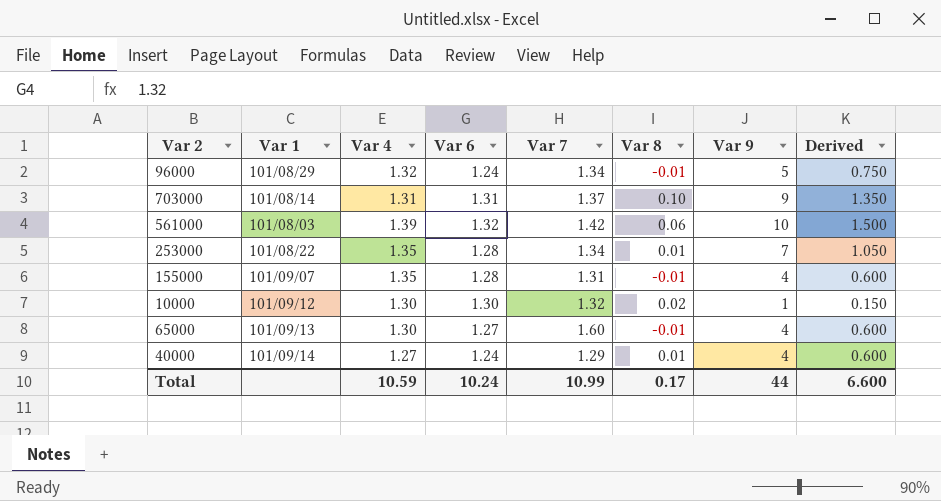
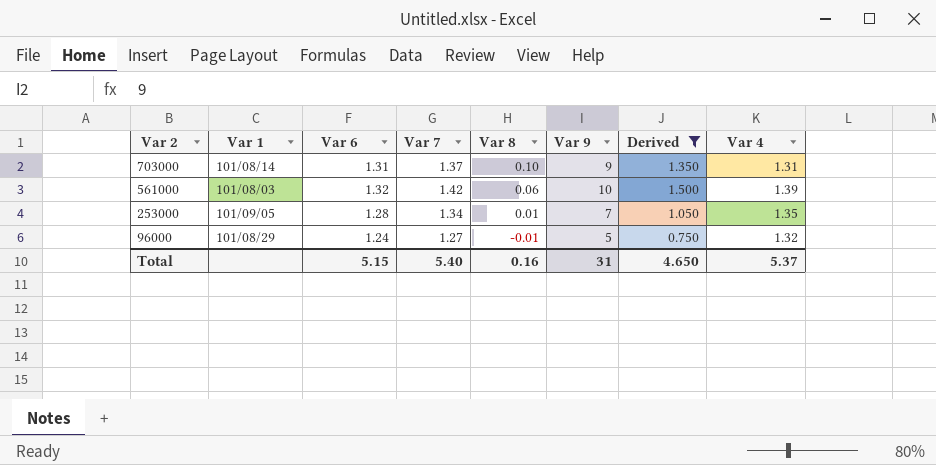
filter: none -> Derived >= 0.750
row order: none -> Var 2 descending
column Var 4 | position: 3 -> 8
253000 | Var 1: 101/08/22 -> 101/09/05
96000 | Var 7: 1.34 -> 1.27
Total | Var 6: 10.24 -> 5.15
Total | Var 7: 10.99 -> 5.40
Total | Var 8: 0.17 -> 0.16
Total | Var 9: 44 -> 31
Total | Derived: 6.600 -> 4.650
Total | Var 4: 10.59 -> 5.37

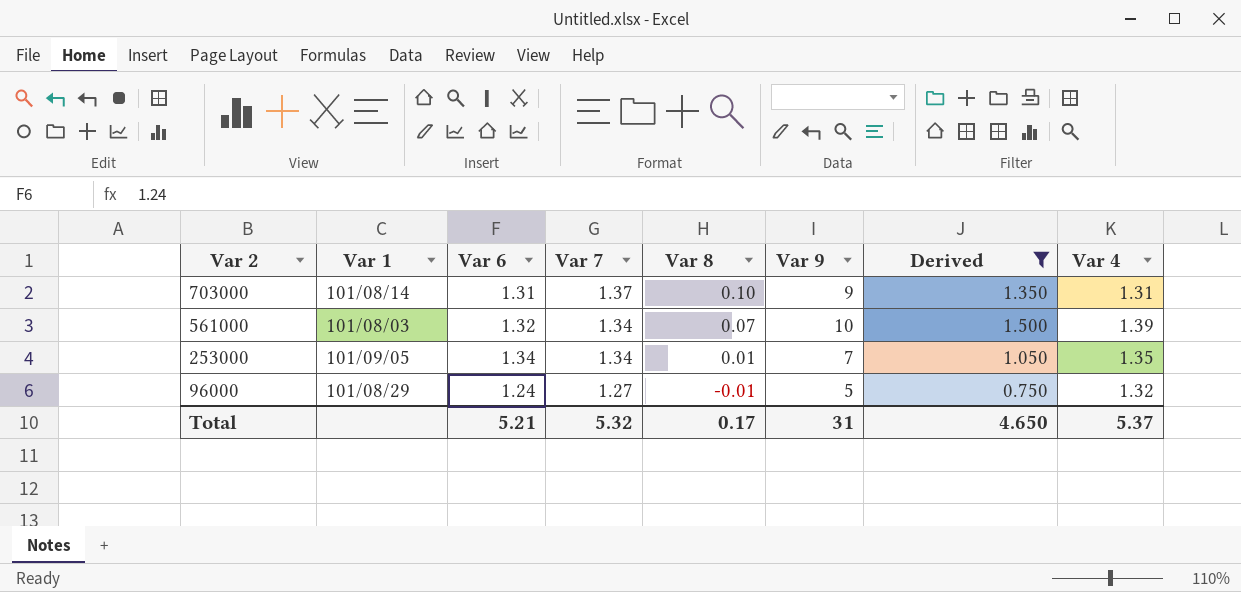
561000 | Var 7: 1.42 -> 1.34
561000 | Var 8: 0.06 -> 0.07
253000 | Var 6: 1.28 -> 1.34
Total | Var 6: 5.15 -> 5.21
Total | Var 7: 5.40 -> 5.32
Total | Var 8: 0.16 -> 0.17

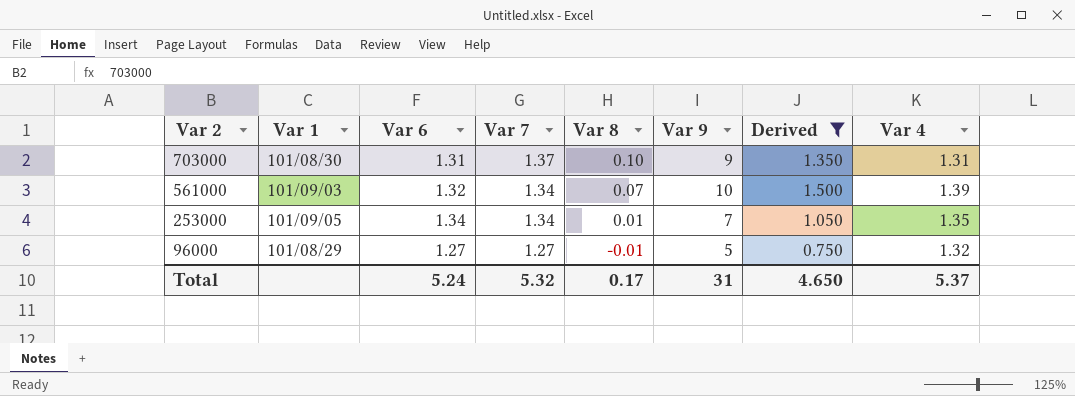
703000 | Var 1: 101/08/14 -> 101/08/30
561000 | Var 1: 101/08/03 -> 101/09/03
96000 | Var 6: 1.24 -> 1.27
Total | Var 6: 5.21 -> 5.24

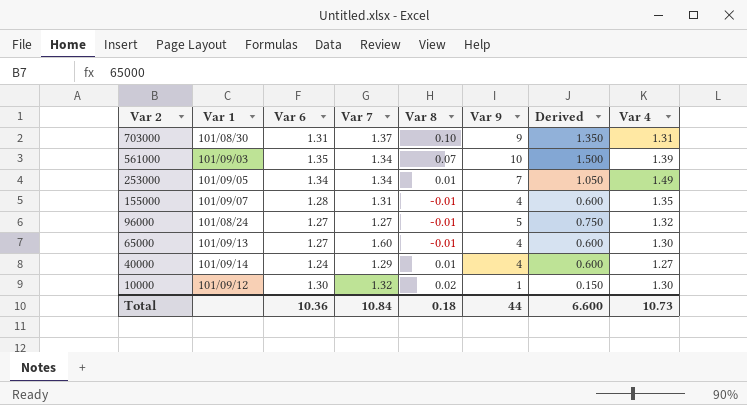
filter: Derived >= 0.750 -> none
561000 | Var 6: 1.32 -> 1.35
253000 | Var 4: 1.35 -> 1.49
96000 | Var 1: 101/08/29 -> 101/08/24
Total | Var 6: 5.24 -> 10.36
Total | Var 7: 5.32 -> 10.84
Total | Var 8: 0.17 -> 0.18
Total | Var 9: 31 -> 44
Total | Derived: 4.650 -> 6.600
Total | Var 4: 5.37 -> 10.73

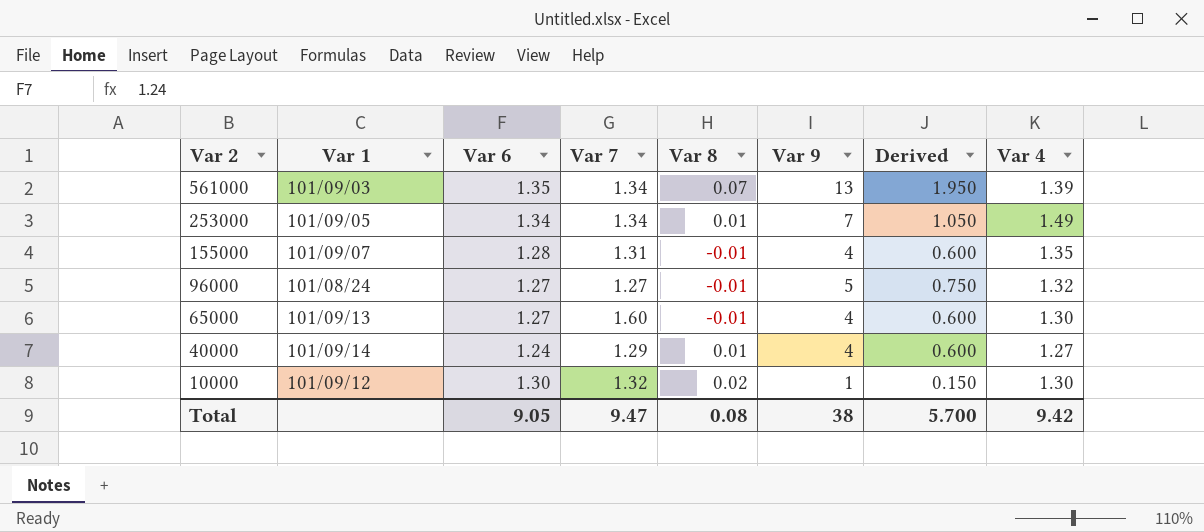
row 703000: 101/08/30 | 1.31 | 1.37 | 0.10 | 9 | 1.350 | 1.31 -> none
561000 | Var 9: 10 -> 13
561000 | Derived: 1.500 -> 1.950
Total | Var 6: 10.36 -> 9.05
Total | Var 7: 10.84 -> 9.47
Total | Var 8: 0.18 -> 0.08
Total | Var 9: 44 -> 38
Total | Derived: 6.600 -> 5.700
Total | Var 4: 10.73 -> 9.42

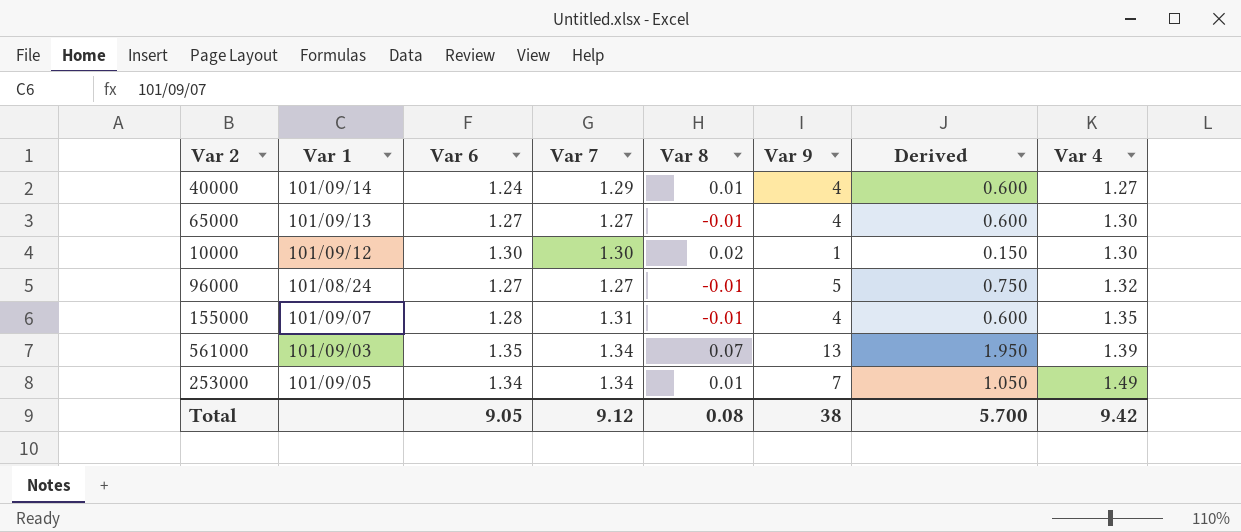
row order: Var 2 descending -> Var 4 ascending
65000 | Var 7: 1.60 -> 1.27
10000 | Var 7: 1.32 -> 1.30
Total | Var 7: 9.47 -> 9.12

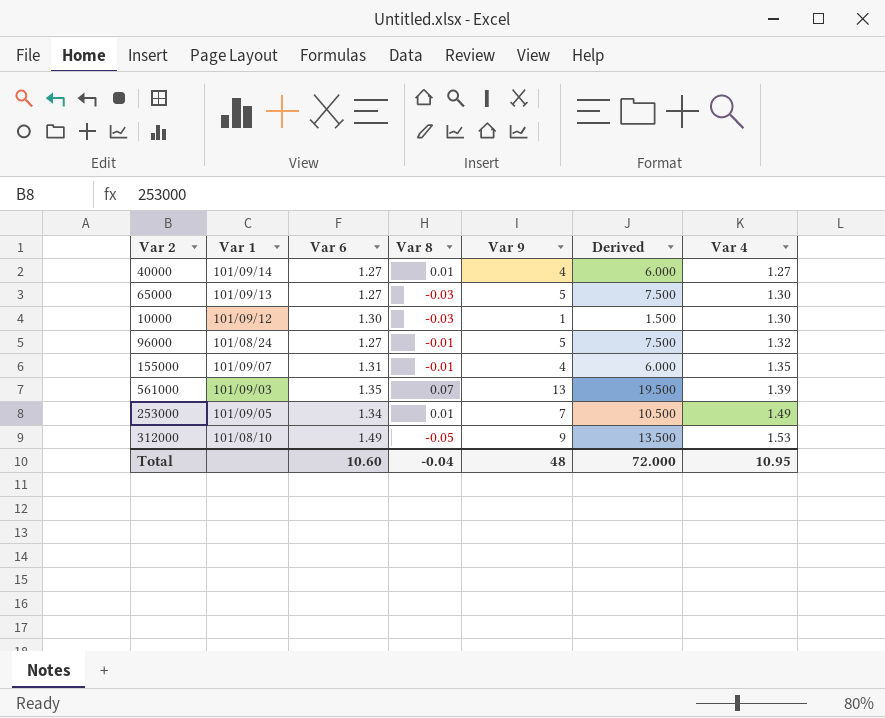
column Var 7 | position: 4 -> none
column Derived | formula: [Var 9] * 0.15 -> [Var 9] * 1.5
40000 | Var 6: 1.24 -> 1.27
65000 | Var 8: -0.01 -> -0.03
65000 | Var 9: 4 -> 5
10000 | Var 8: 0.02 -> -0.03
155000 | Var 6: 1.28 -> 1.31
row 312000: none -> 101/08/10 | 1.49 | -0.05 | 9 | 13.500 | 1.53
Total | Var 6: 9.05 -> 10.60
Total | Var 8: 0.08 -> -0.04
Total | Var 9: 38 -> 48
Total | Derived: 5.700 -> 72.000
Total | Var 4: 9.42 -> 10.95

